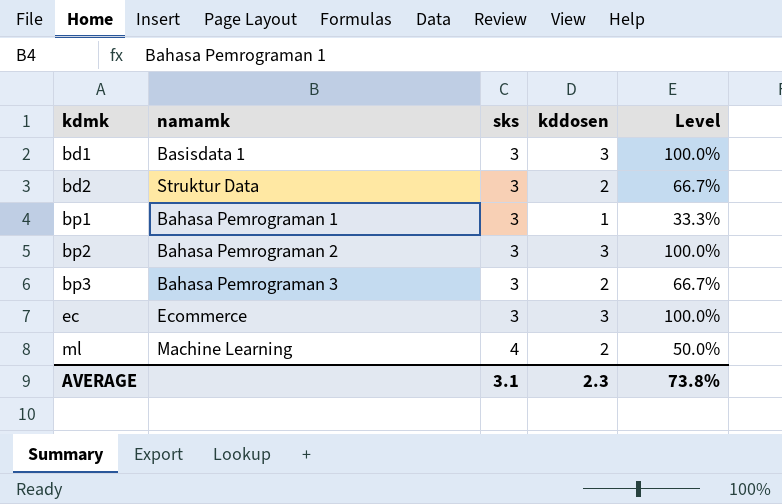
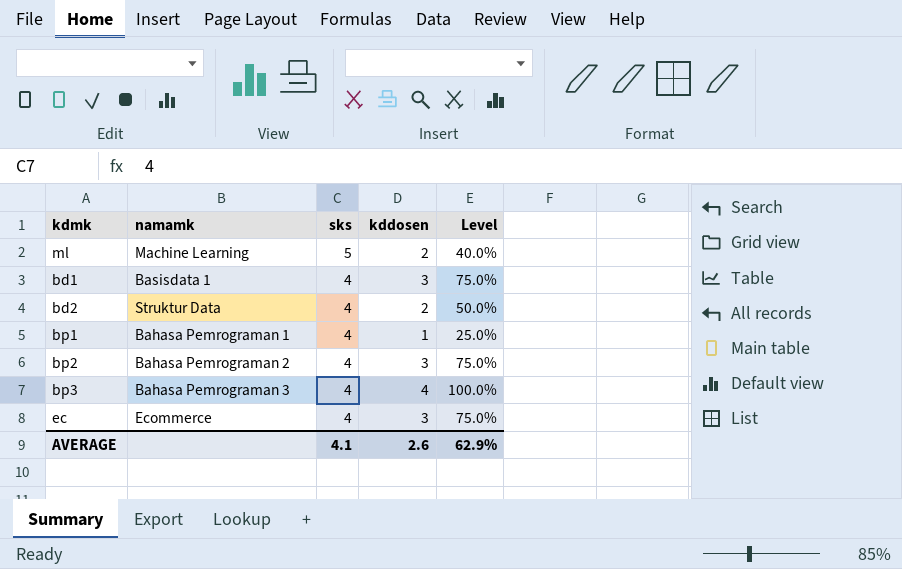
row order: kdmk ascending -> sks descending
ml | sks: 4 -> 5
ml | Level: 50.0% -> 40.0%
bd1 | sks: 3 -> 4
bd1 | Level: 100.0% -> 75.0%
bd2 | sks: 3 -> 4
bd2 | Level: 66.7% -> 50.0%
bp1 | sks: 3 -> 4
bp1 | Level: 33.3% -> 25.0%
bp2 | sks: 3 -> 4
bp2 | Level: 100.0% -> 75.0%
bp3 | sks: 3 -> 4
bp3 | kddosen: 2 -> 4
bp3 | Level: 66.7% -> 100.0%
ec | sks: 3 -> 4
ec | Level: 100.0% -> 75.0%
AVERAGE | sks: 3.1 -> 4.1
AVERAGE | kddosen: 2.3 -> 2.6
AVERAGE | Level: 73.8% -> 62.9%

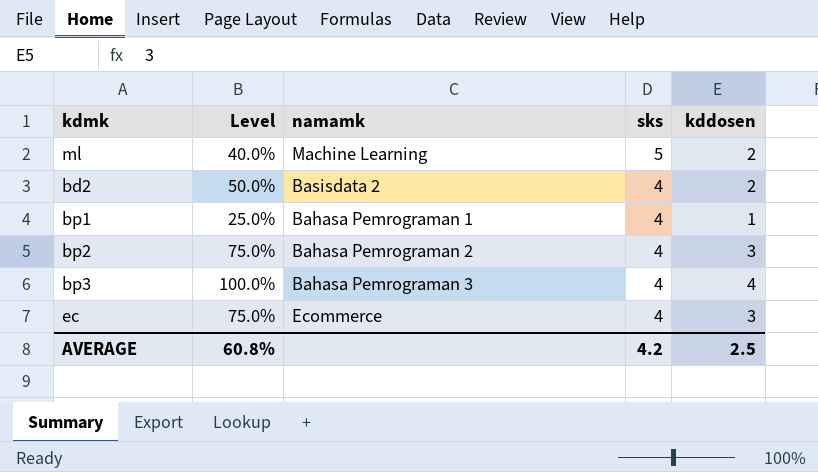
column Level | position: 5 -> 2
row bd1: Basisdata 1 | 4 | 3 | 75.0% -> none
bd2 | namamk: Struktur Data -> Basisdata 2
AVERAGE | Level: 62.9% -> 60.8%
AVERAGE | sks: 4.1 -> 4.2
AVERAGE | kddosen: 2.6 -> 2.5

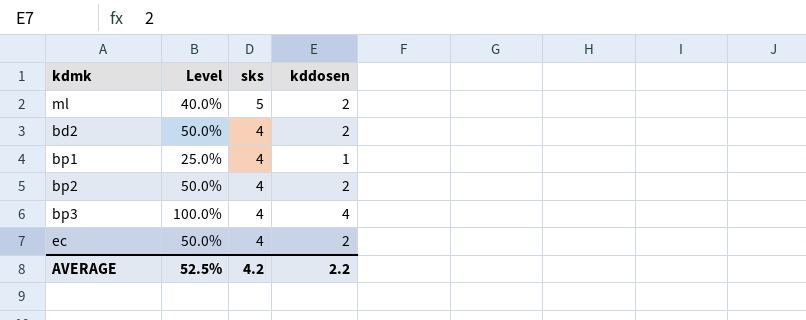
column namamk | position: 3 -> none
bp2 | Level: 75.0% -> 50.0%
bp2 | kddosen: 3 -> 2
ec | Level: 75.0% -> 50.0%
ec | kddosen: 3 -> 2
AVERAGE | Level: 60.8% -> 52.5%
AVERAGE | kddosen: 2.5 -> 2.2

